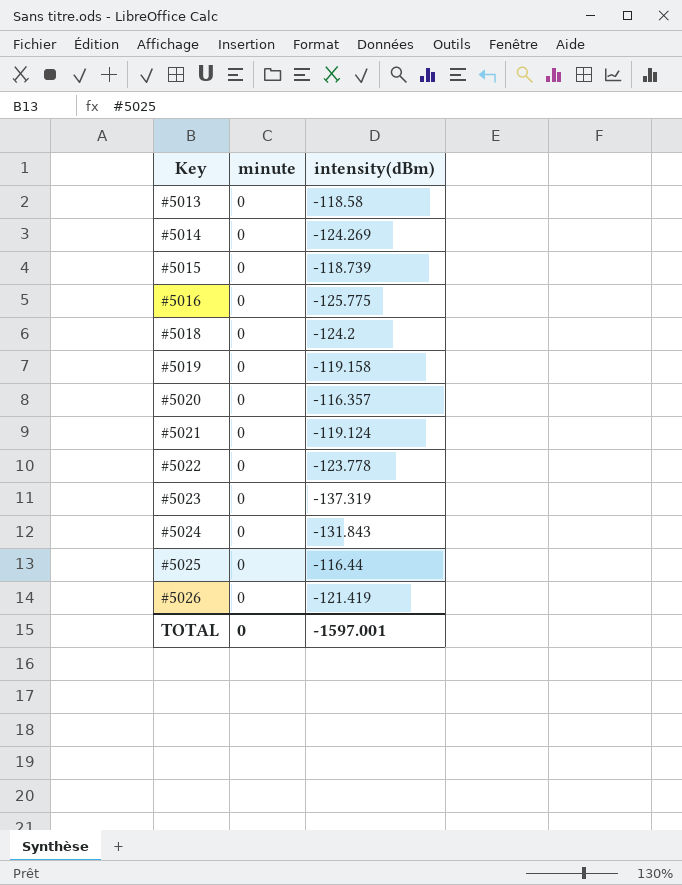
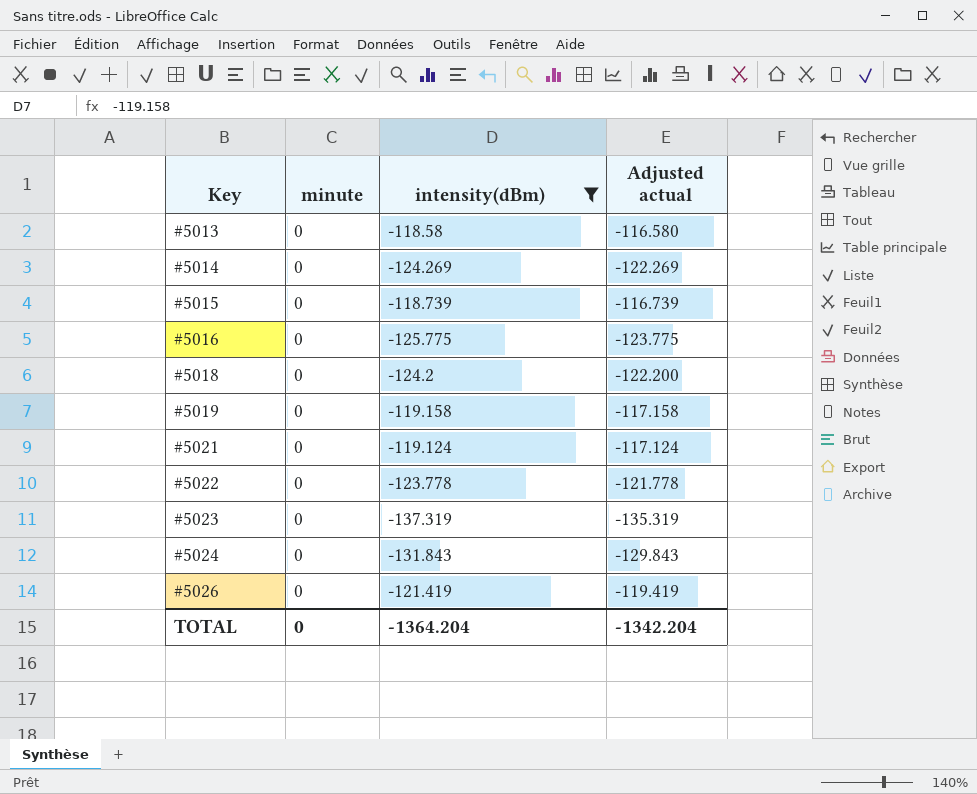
filter: none -> intensity(dBm) <= -118.58
column Adjusted actual | formula: none -> [intensity(dBm)] + 2
TOTAL | intensity(dBm): -1597.001 -> -1364.204

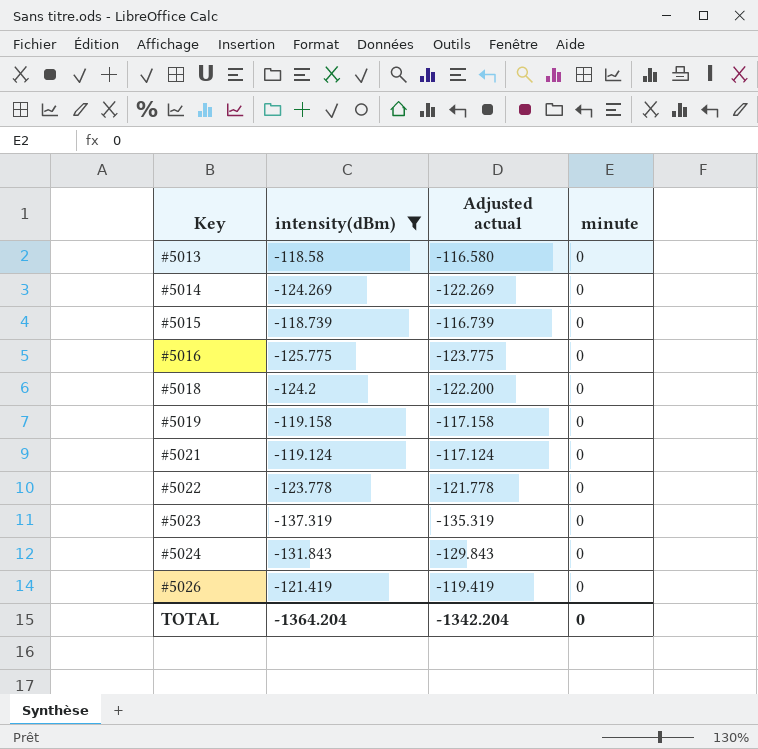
column minute | position: 2 -> 4

